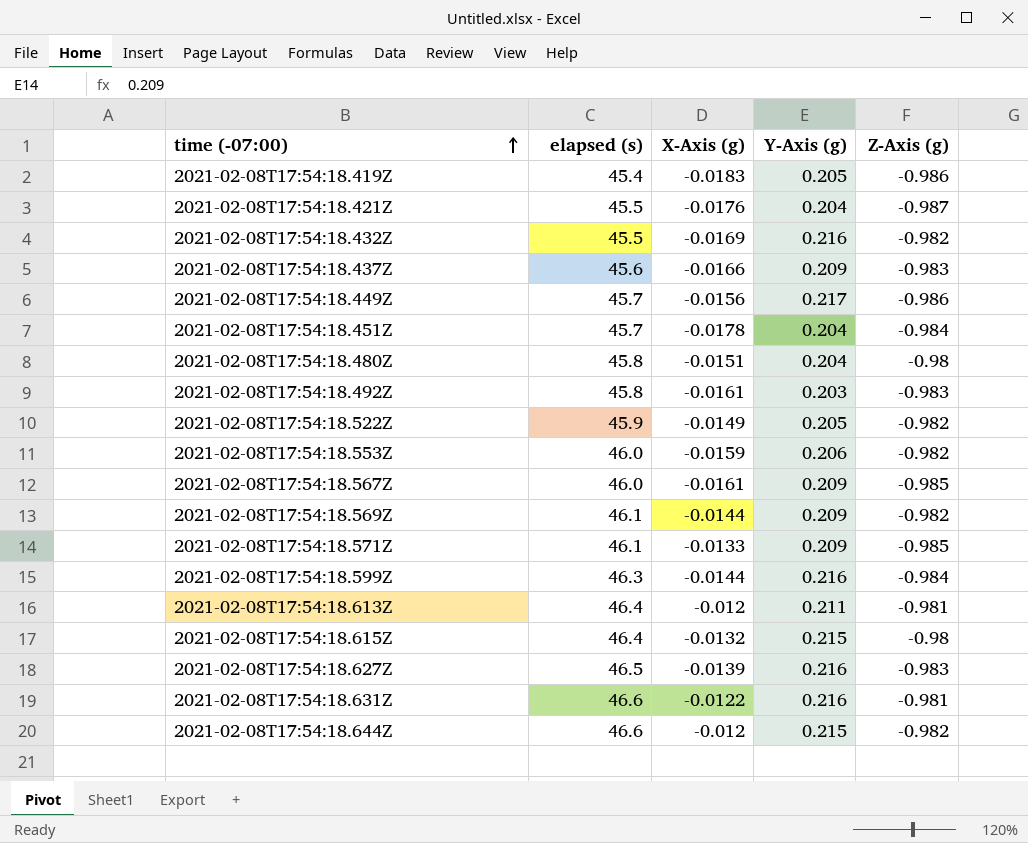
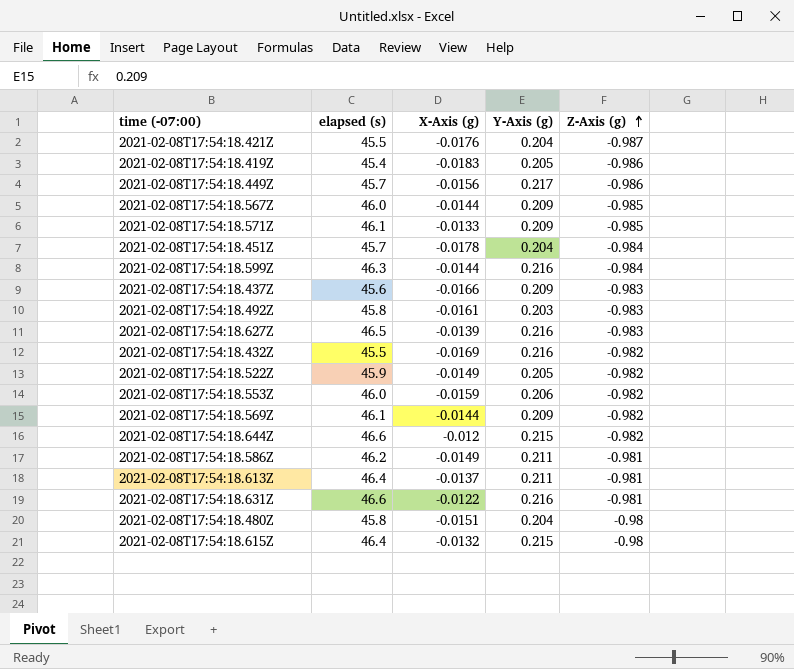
row order: time (-07:00) ascending -> Z-Axis (g) ascending
2021-02-08T17:54:18.567Z | X-Axis (g): -0.0161 -> -0.0144
row 2021-02-08T17:54:18.586Z: none -> 46.2 | -0.0149 | 0.211 | -0.981
2021-02-08T17:54:18.613Z | X-Axis (g): -0.012 -> -0.0137

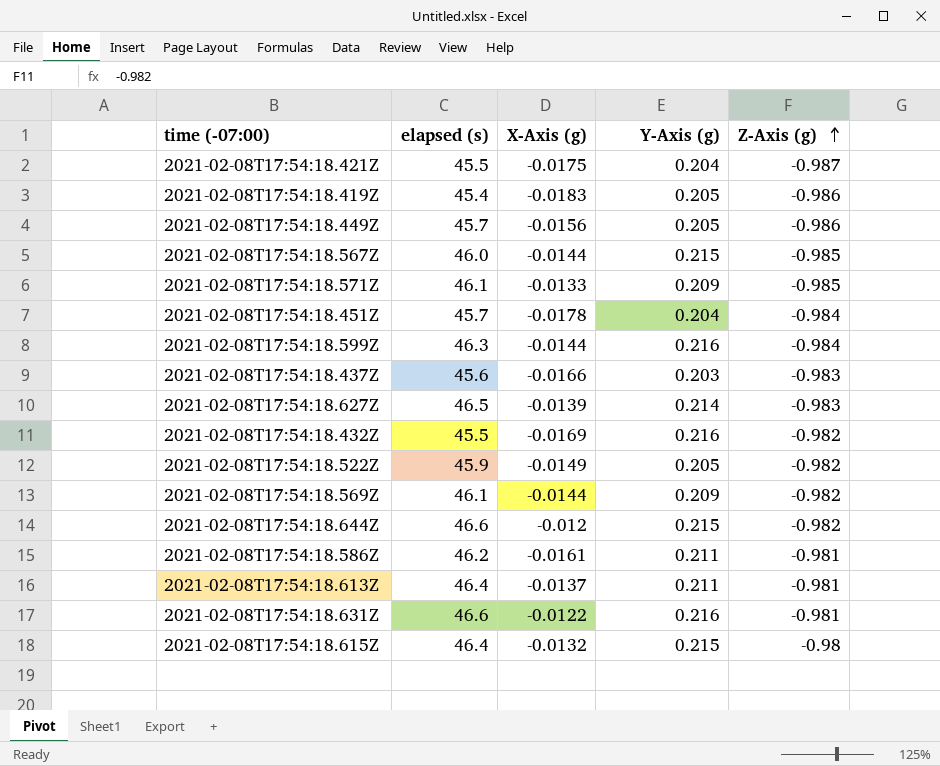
row 2021-02-08T17:54:18.492Z: 45.8 | -0.0161 | 0.203 | -0.983 -> none
row 2021-02-08T17:54:18.553Z: 46.0 | -0.0159 | 0.206 | -0.982 -> none
row 2021-02-08T17:54:18.480Z: 45.8 | -0.0151 | 0.204 | -0.98 -> none
2021-02-08T17:54:18.421Z | X-Axis (g): -0.0176 -> -0.0175
2021-02-08T17:54:18.449Z | Y-Axis (g): 0.217 -> 0.205
2021-02-08T17:54:18.567Z | Y-Axis (g): 0.209 -> 0.215
2021-02-08T17:54:18.437Z | Y-Axis (g): 0.209 -> 0.203
2021-02-08T17:54:18.627Z | Y-Axis (g): 0.216 -> 0.214
2021-02-08T17:54:18.586Z | X-Axis (g): -0.0149 -> -0.0161

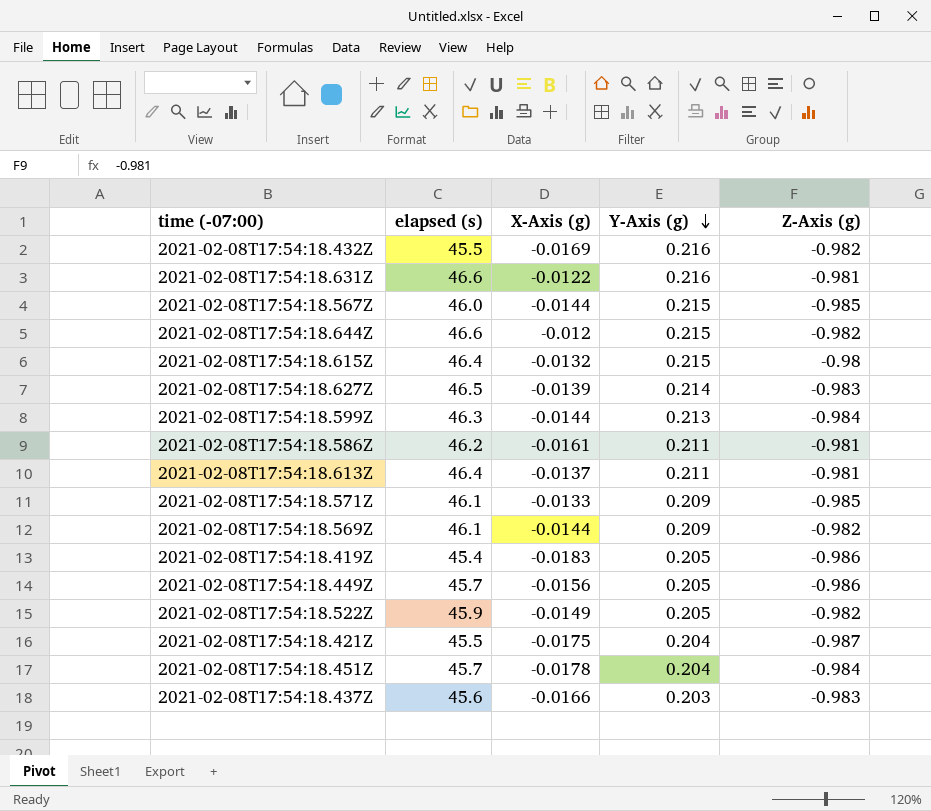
row order: Z-Axis (g) ascending -> Y-Axis (g) descending
2021-02-08T17:54:18.599Z | Y-Axis (g): 0.216 -> 0.213

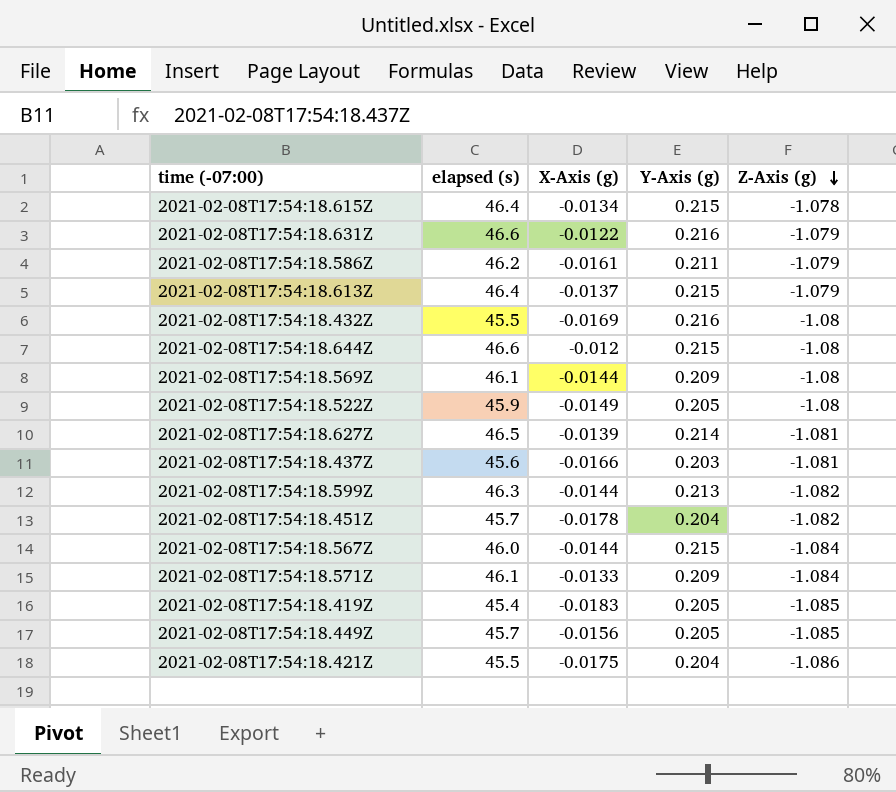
row order: Y-Axis (g) descending -> Z-Axis (g) descending
2021-02-08T17:54:18.615Z | X-Axis (g): -0.0132 -> -0.0134
2021-02-08T17:54:18.615Z | Z-Axis (g): -0.98 -> -1.078
2021-02-08T17:54:18.631Z | Z-Axis (g): -0.981 -> -1.079
2021-02-08T17:54:18.586Z | Z-Axis (g): -0.981 -> -1.079
2021-02-08T17:54:18.613Z | Y-Axis (g): 0.211 -> 0.215
2021-02-08T17:54:18.613Z | Z-Axis (g): -0.981 -> -1.079
2021-02-08T17:54:18.432Z | Z-Axis (g): -0.982 -> -1.08
2021-02-08T17:54:18.644Z | Z-Axis (g): -0.982 -> -1.08
2021-02-08T17:54:18.569Z | Z-Axis (g): -0.982 -> -1.08
2021-02-08T17:54:18.522Z | Z-Axis (g): -0.982 -> -1.08
2021-02-08T17:54:18.627Z | Z-Axis (g): -0.983 -> -1.081
2021-02-08T17:54:18.437Z | Z-Axis (g): -0.983 -> -1.081
2021-02-08T17:54:18.599Z | Z-Axis (g): -0.984 -> -1.082
2021-02-08T17:54:18.451Z | Z-Axis (g): -0.984 -> -1.082
2021-02-08T17:54:18.567Z | Z-Axis (g): -0.985 -> -1.084
2021-02-08T17:54:18.571Z | Z-Axis (g): -0.985 -> -1.084
2021-02-08T17:54:18.419Z | Z-Axis (g): -0.986 -> -1.085
2021-02-08T17:54:18.449Z | Z-Axis (g): -0.986 -> -1.085
2021-02-08T17:54:18.421Z | Z-Axis (g): -0.987 -> -1.086

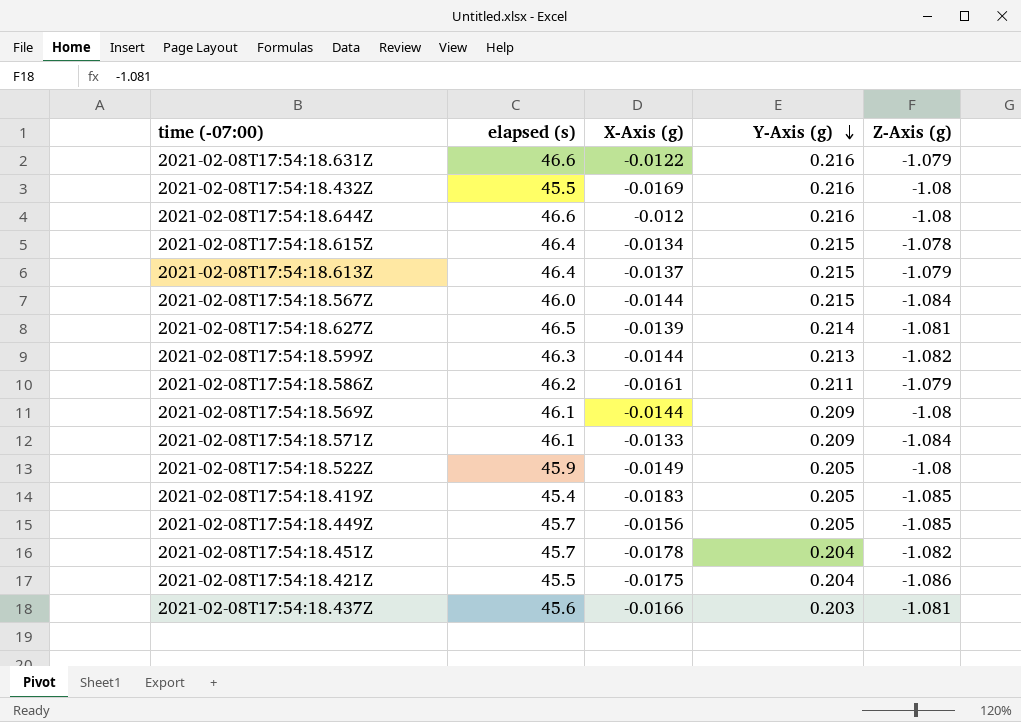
row order: Z-Axis (g) descending -> Y-Axis (g) descending
2021-02-08T17:54:18.644Z | Y-Axis (g): 0.215 -> 0.216

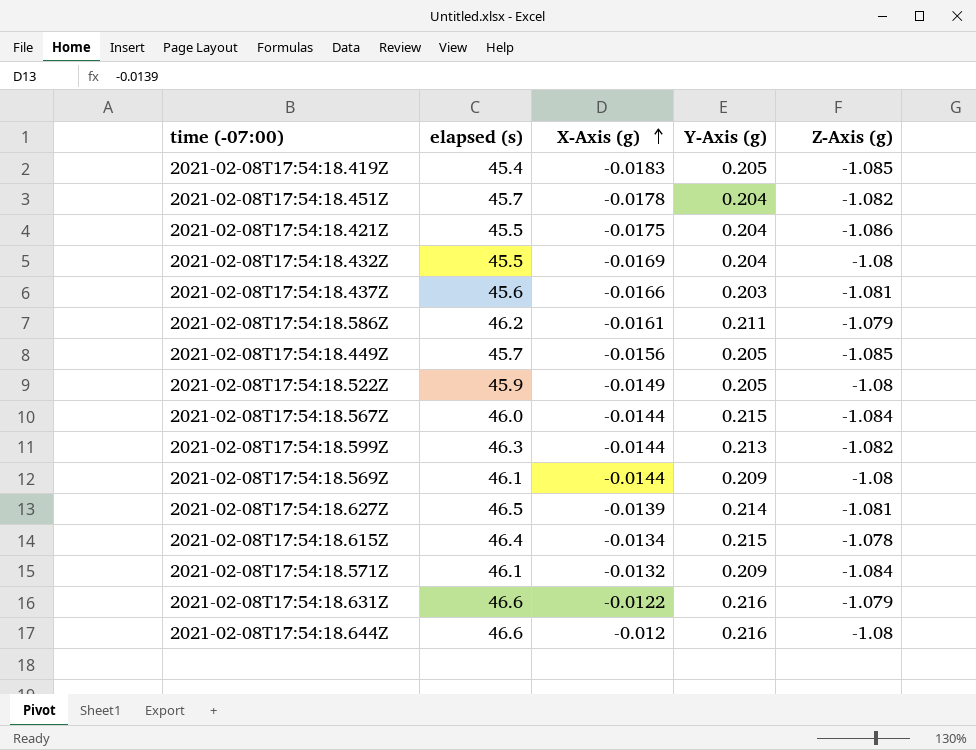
row order: Y-Axis (g) descending -> X-Axis (g) ascending
row 2021-02-08T17:54:18.613Z: 46.4 | -0.0137 | 0.215 | -1.079 -> none
2021-02-08T17:54:18.432Z | Y-Axis (g): 0.216 -> 0.204
2021-02-08T17:54:18.571Z | X-Axis (g): -0.0133 -> -0.0132

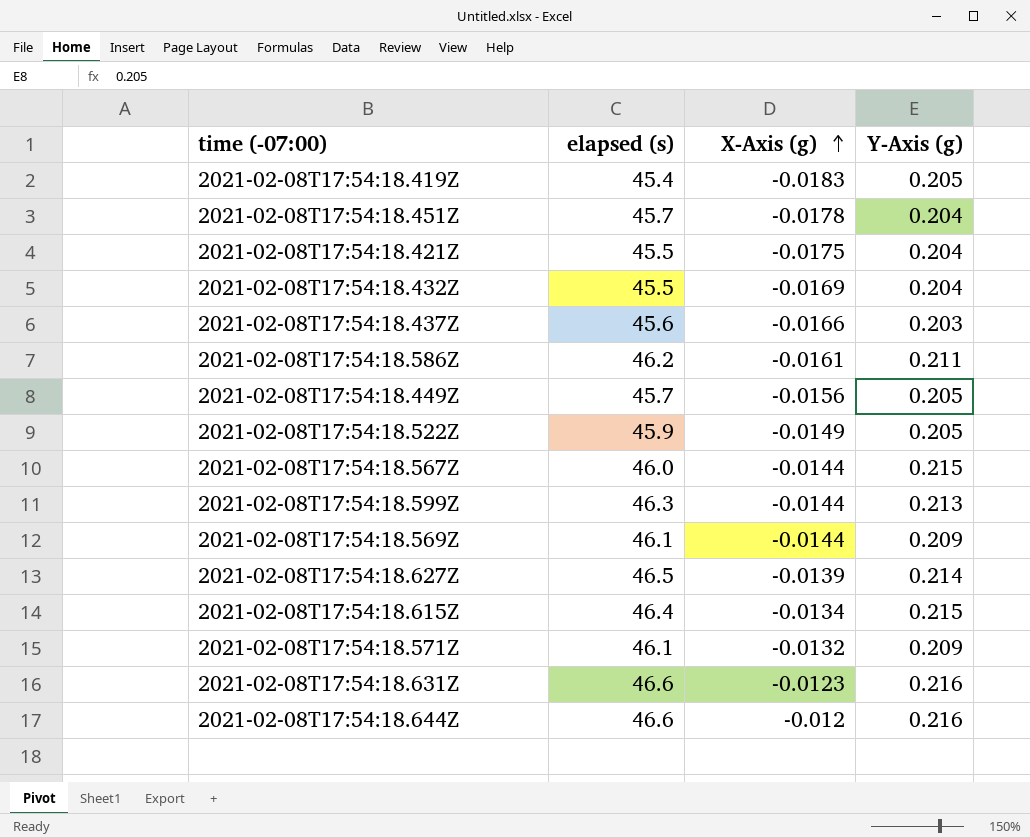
column Z-Axis (g) | position: 5 -> none
2021-02-08T17:54:18.631Z | X-Axis (g): -0.0122 -> -0.0123

